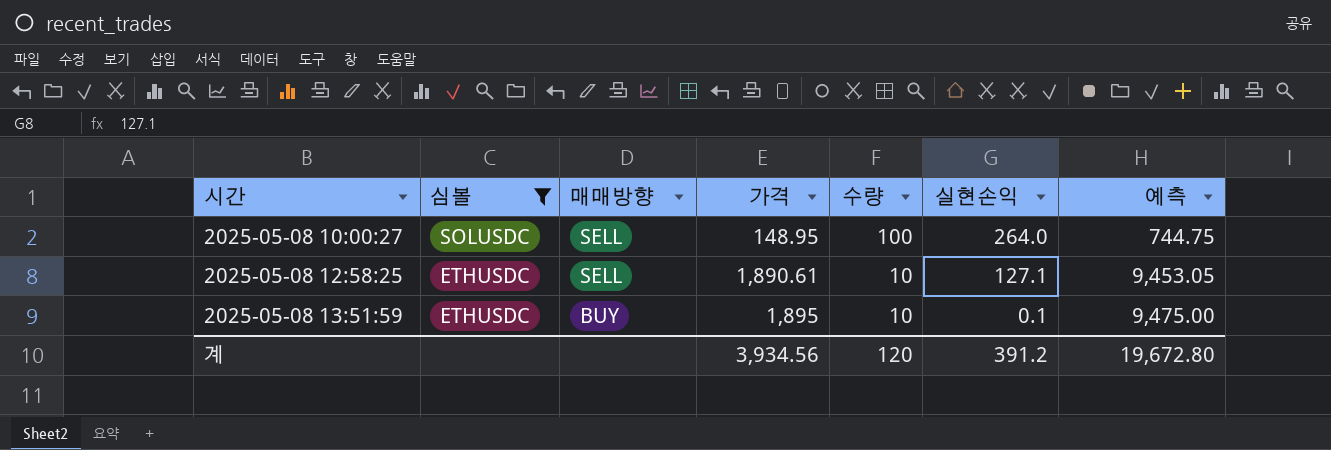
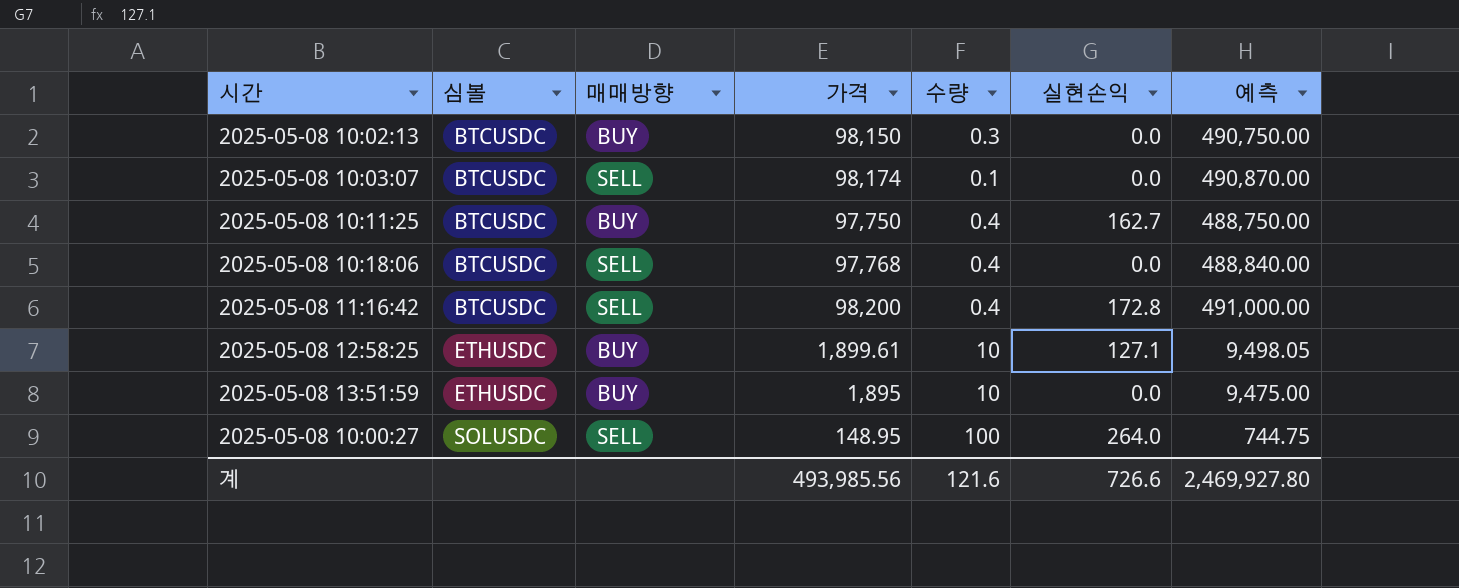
filter: 심볼 != BTCUSDC -> none
row order: 시간 ascending -> 심볼 ascending
2025-05-08 12:58:25 | 매매방향: SELL -> BUY
2025-05-08 12:58:25 | 가격: 1,890.61 -> 1,899.61
2025-05-08 12:58:25 | 예측: 9,453.05 -> 9,498.05
2025-05-08 13:51:59 | 실현손익: 0.1 -> 0.0
계 | 가격: 3,934.56 -> 493,985.56
계 | 수량: 120 -> 121.6
계 | 실현손익: 391.2 -> 726.6
계 | 예측: 19,672.80 -> 2,469,927.80

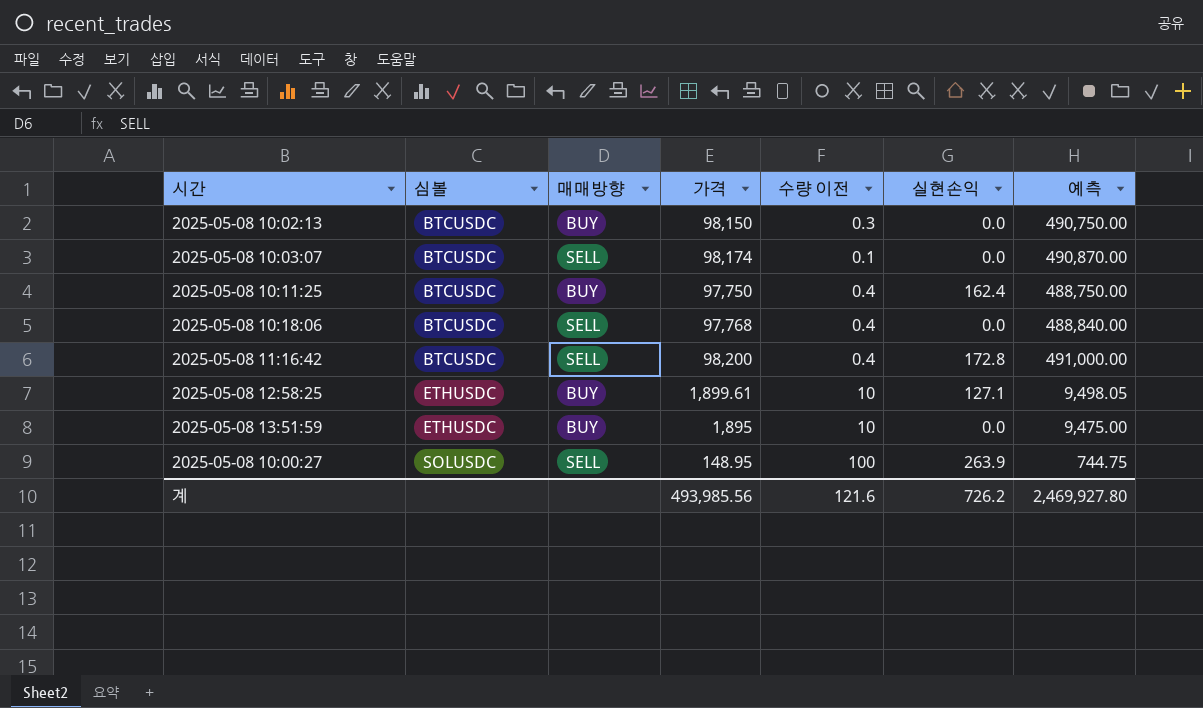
column name: 수량 -> 수량 이전
2025-05-08 10:11:25 | 실현손익: 162.7 -> 162.4
2025-05-08 10:00:27 | 실현손익: 264.0 -> 263.9
계 | 실현손익: 726.6 -> 726.2

